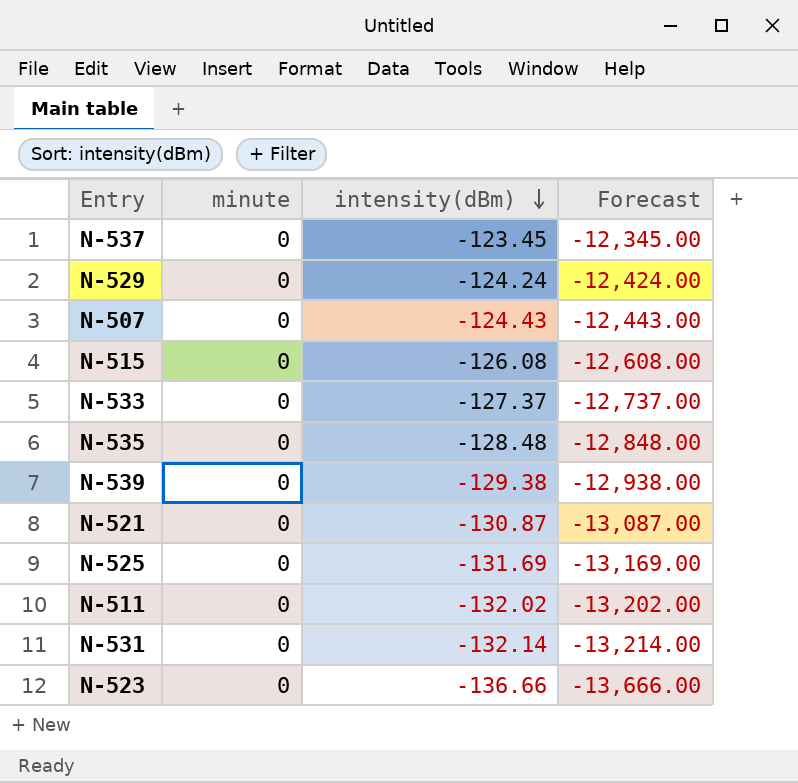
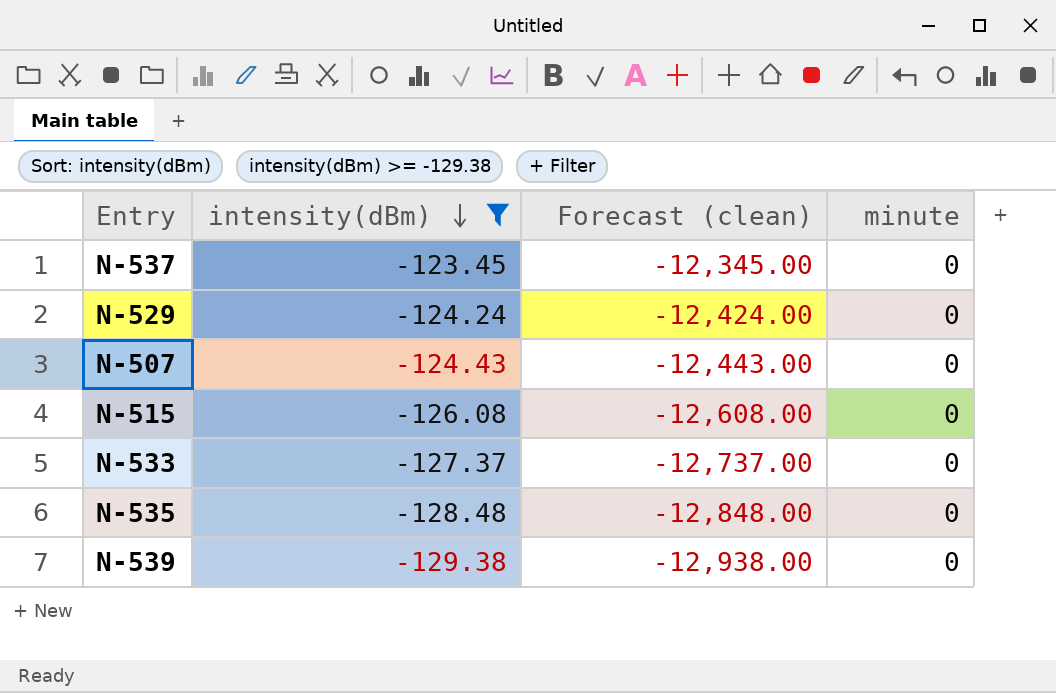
filter: none -> intensity(dBm) >= -129.38
column name: Forecast -> Forecast (clean)
column minute | position: 2 -> 4

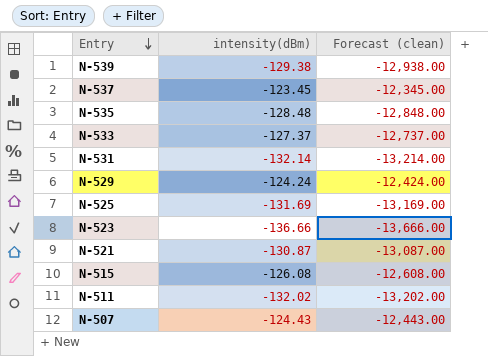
filter: intensity(dBm) >= -129.38 -> none
row order: intensity(dBm) descending -> Entry descending
column minute | position: 4 -> none

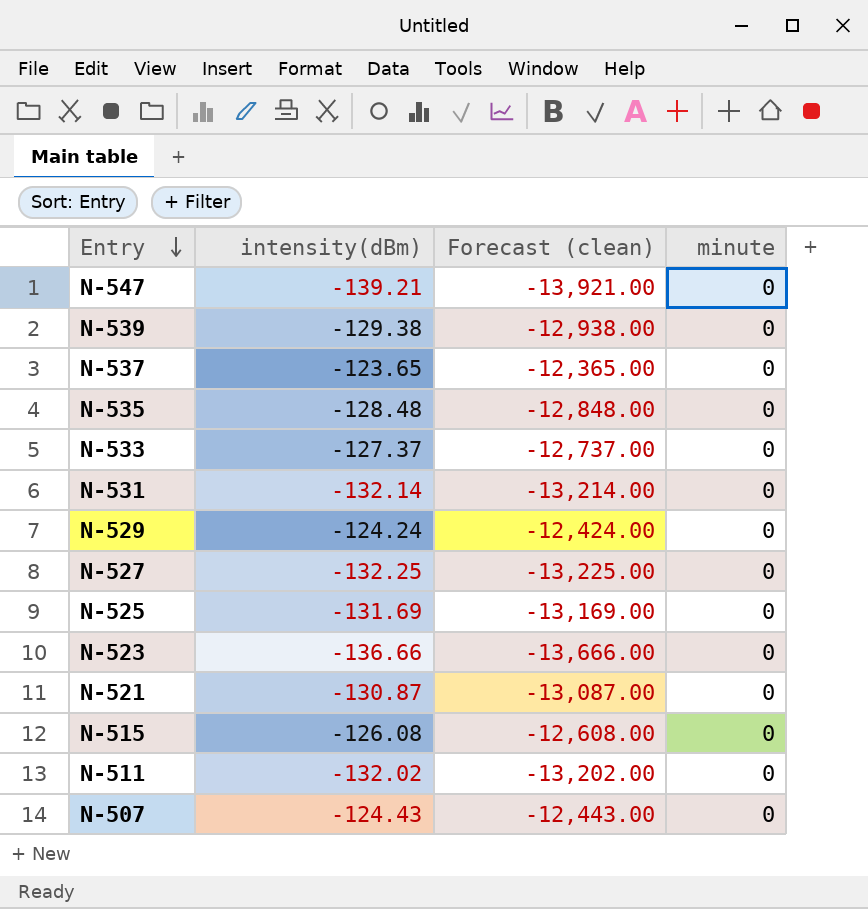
column minute | position: none -> 4
row N-547: none -> -139.21 | -13,921.00 | 0
N-537 | intensity(dBm): -123.45 -> -123.65
N-537 | Forecast (clean): -12,345.00 -> -12,365.00
row N-527: none -> -132.25 | -13,225.00 | 0

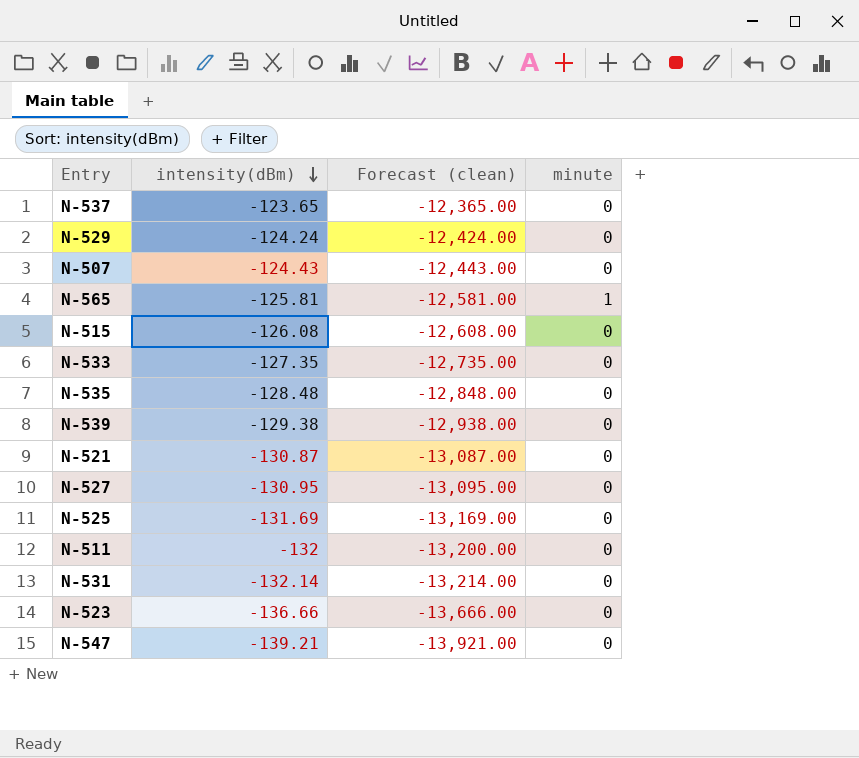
row order: Entry descending -> intensity(dBm) descending
row N-565: none -> -125.81 | -12,581.00 | 1
N-533 | intensity(dBm): -127.37 -> -127.35
N-533 | Forecast (clean): -12,737.00 -> -12,735.00
N-527 | intensity(dBm): -132.25 -> -130.95
N-527 | Forecast (clean): -13,225.00 -> -13,095.00
N-511 | intensity(dBm): -132.02 -> -132
N-511 | Forecast (clean): -13,202.00 -> -13,200.00

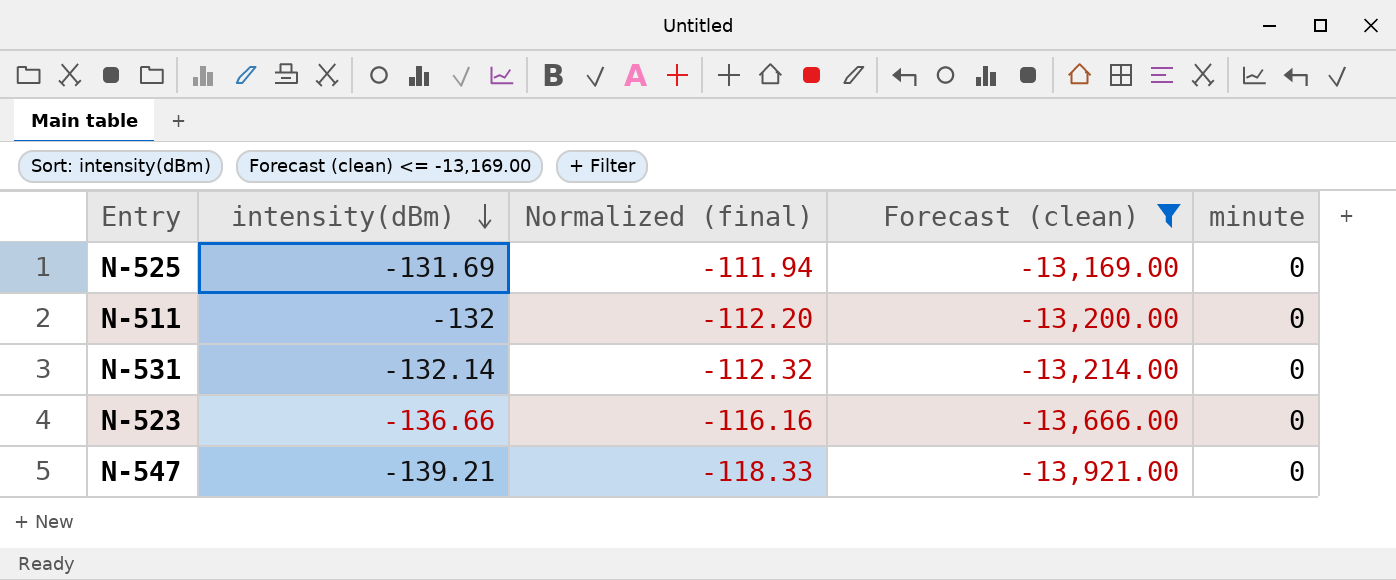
filter: none -> Forecast (clean) <= -13,169.00
column Normalized (final) | formula: none -> [intensity(dBm)] * 0.85

